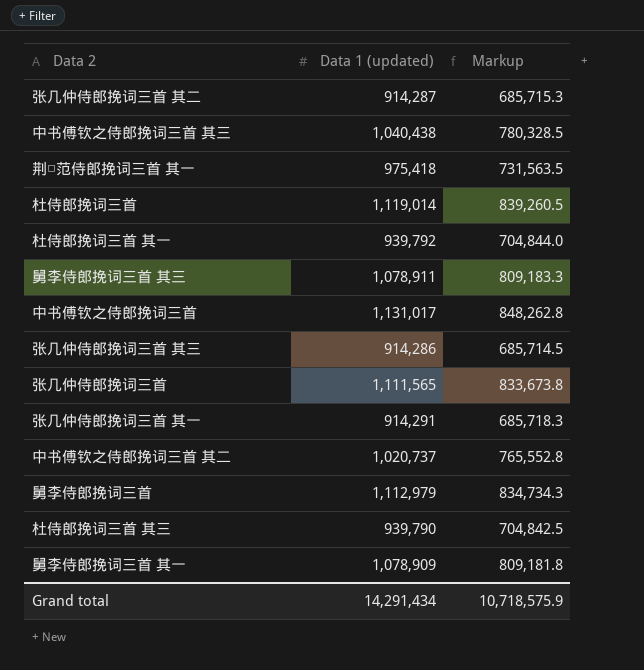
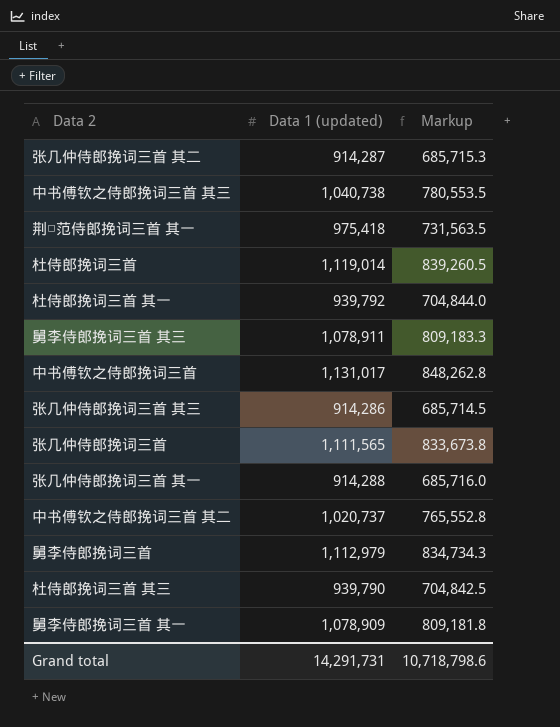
中书傅钦之侍郎挽词三首 其三 | Data 1 (updated): 1,040,438 -> 1,040,738
中书傅钦之侍郎挽词三首 其三 | Markup: 780,328.5 -> 780,553.5
张几仲侍郎挽词三首 其一 | Data 1 (updated): 914,291 -> 914,288
张几仲侍郎挽词三首 其一 | Markup: 685,718.3 -> 685,716.0
Grand total | Data 1 (updated): 14,291,434 -> 14,291,731
Grand total | Markup: 10,718,575.9 -> 10,718,798.6

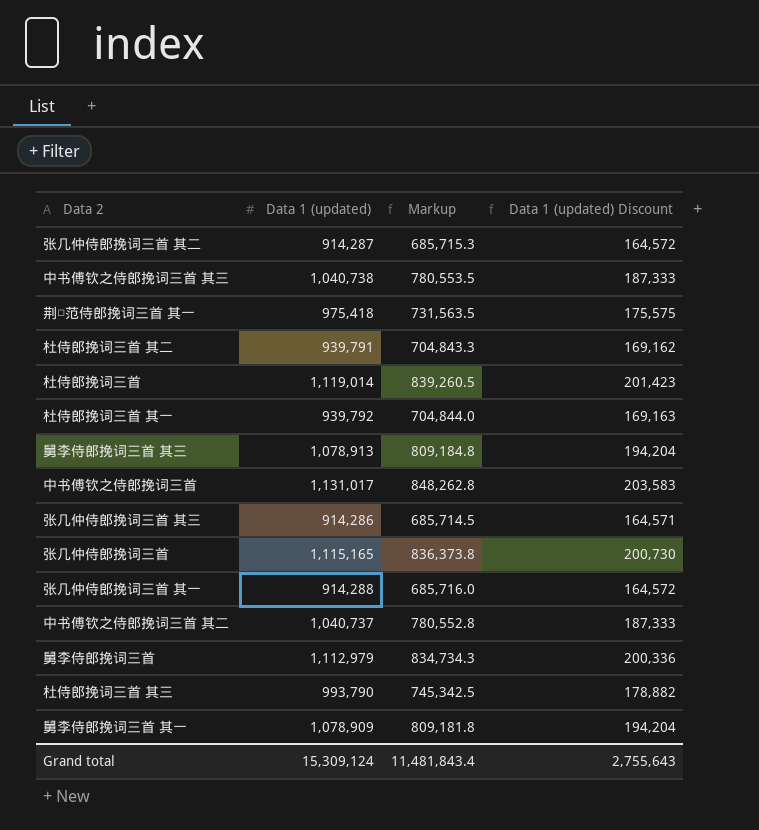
column Data 1 (updated) Discount | formula: none -> [Data 1 (updated)] * 0.18
row 杜侍郎挽词三首 其二: none -> 939,791 | 704,843.3 | 169,162
舅李侍郎挽词三首 其三 | Data 1 (updated): 1,078,911 -> 1,078,913
舅李侍郎挽词三首 其三 | Markup: 809,183.3 -> 809,184.8
张几仲侍郎挽词三首 | Data 1 (updated): 1,111,565 -> 1,115,165
张几仲侍郎挽词三首 | Markup: 833,673.8 -> 836,373.8
中书傅钦之侍郎挽词三首 其二 | Data 1 (updated): 1,020,737 -> 1,040,737
中书傅钦之侍郎挽词三首 其二 | Markup: 765,552.8 -> 780,552.8
杜侍郎挽词三首 其三 | Data 1 (updated): 939,790 -> 993,790
杜侍郎挽词三首 其三 | Markup: 704,842.5 -> 745,342.5
Grand total | Data 1 (updated): 14,291,731 -> 15,309,124
Grand total | Markup: 10,718,798.6 -> 11,481,843.4

